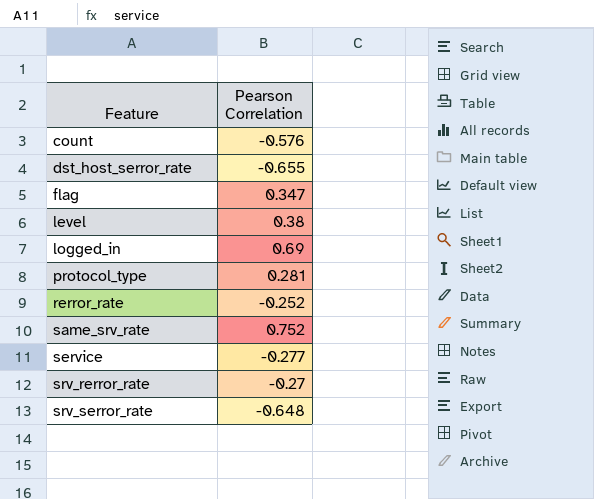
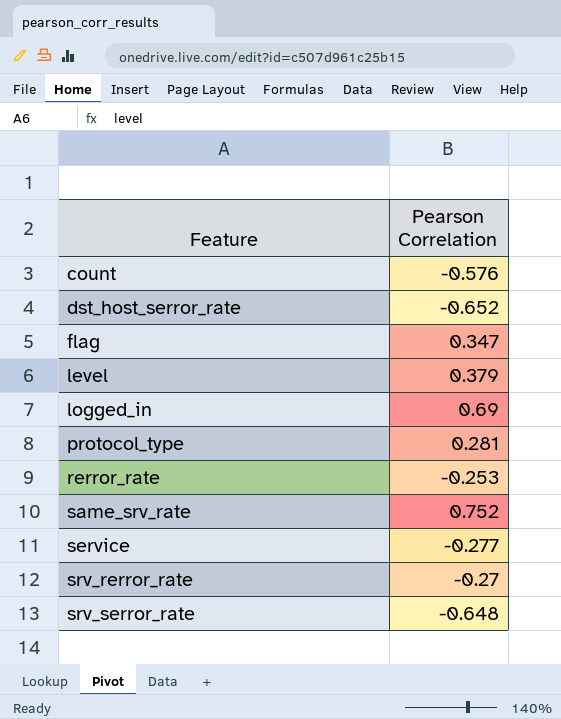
dst_host_serror_rate | Pearson Correlation: -0.655 -> -0.652
level | Pearson Correlation: 0.38 -> 0.379
rerror_rate | Pearson Correlation: -0.252 -> -0.253

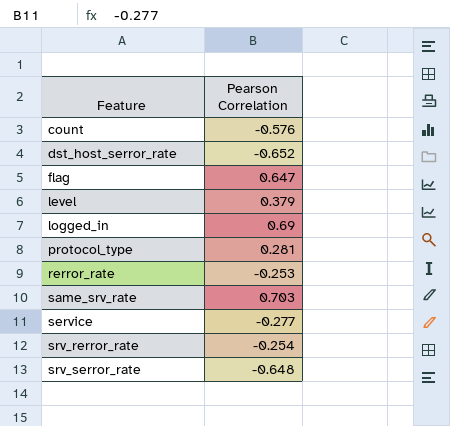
flag | Pearson Correlation: 0.347 -> 0.647
same_srv_rate | Pearson Correlation: 0.752 -> 0.703
srv_rerror_rate | Pearson Correlation: -0.27 -> -0.254

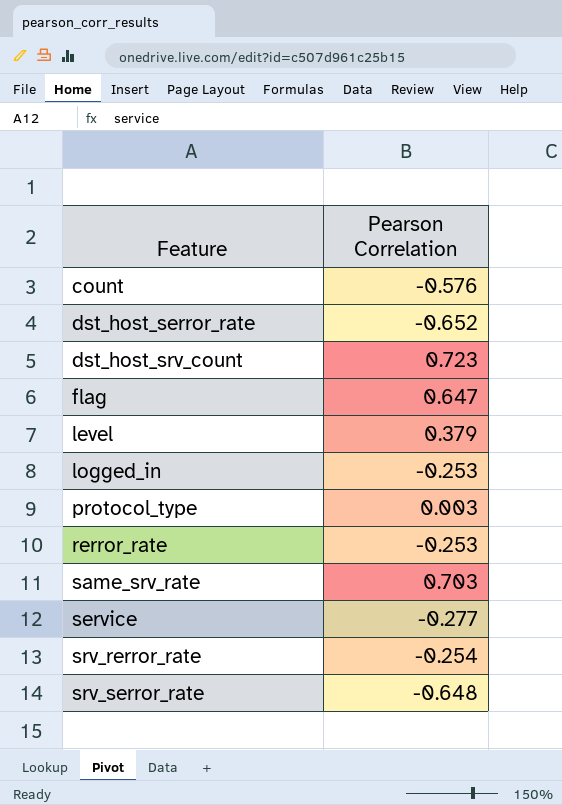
row dst_host_srv_count: none -> 0.723
logged_in | Pearson Correlation: 0.69 -> -0.253
protocol_type | Pearson Correlation: 0.281 -> 0.003

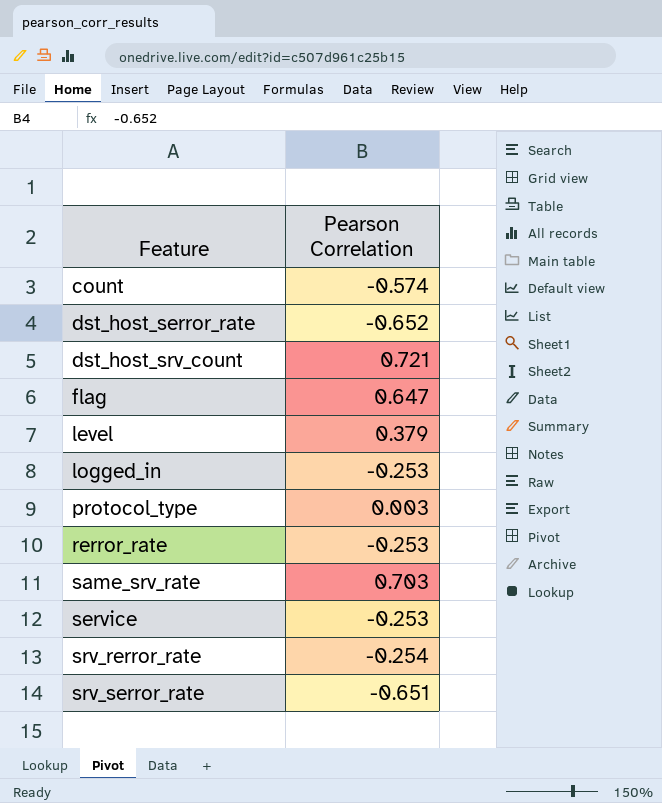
count | Pearson Correlation: -0.576 -> -0.574
dst_host_srv_count | Pearson Correlation: 0.723 -> 0.721
service | Pearson Correlation: -0.277 -> -0.253
srv_serror_rate | Pearson Correlation: -0.648 -> -0.651

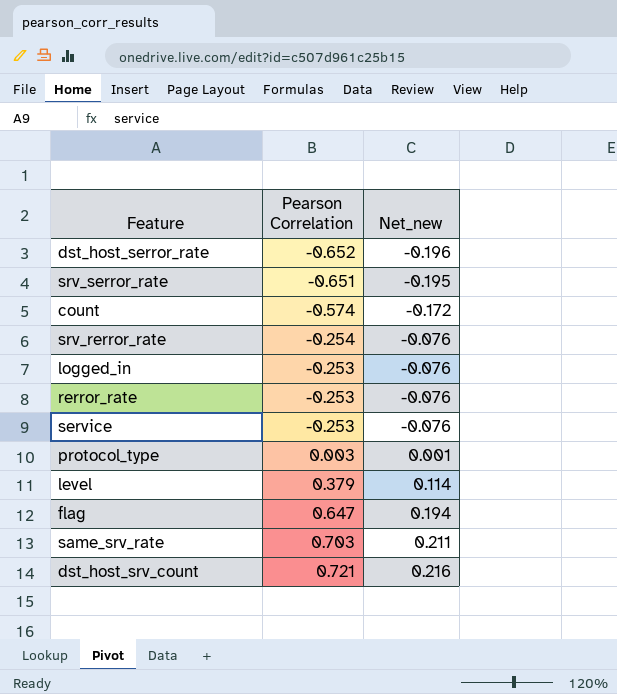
row order: Feature ascending -> Pearson Correlation ascending
column Net_new | formula: none -> [Pearson Correlation] * 0.3

